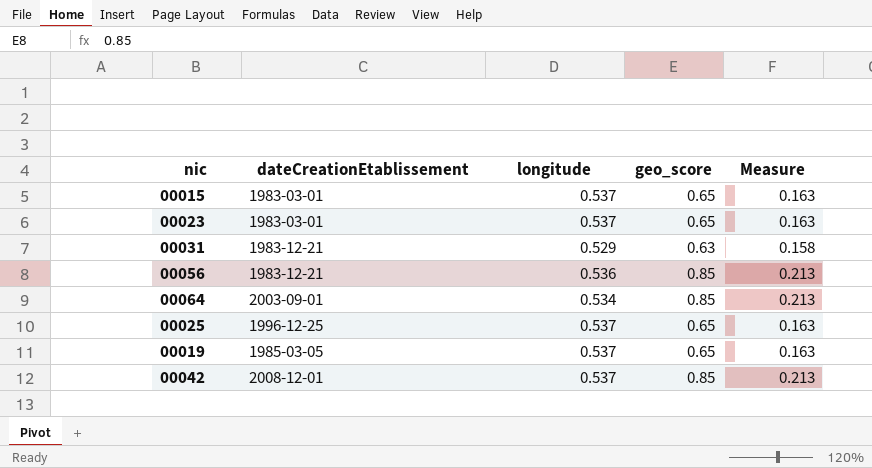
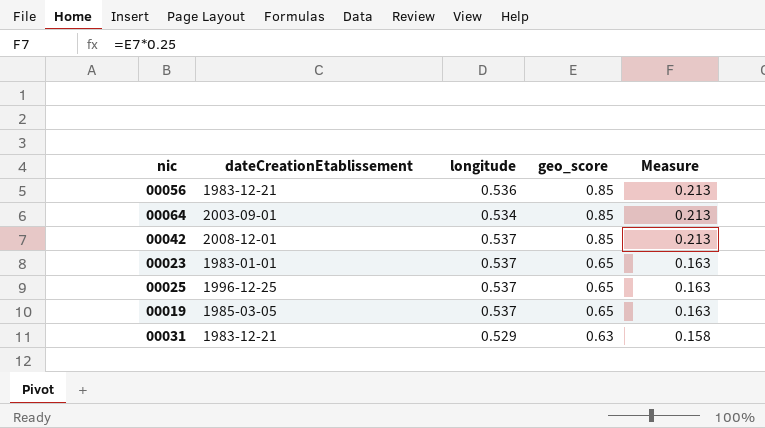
row order: none -> geo_score descending
row 00015: 1983-03-01 | 0.537 | 0.65 | 0.163 -> none
00023 | dateCreationEtablissement: 1983-03-01 -> 1983-01-01

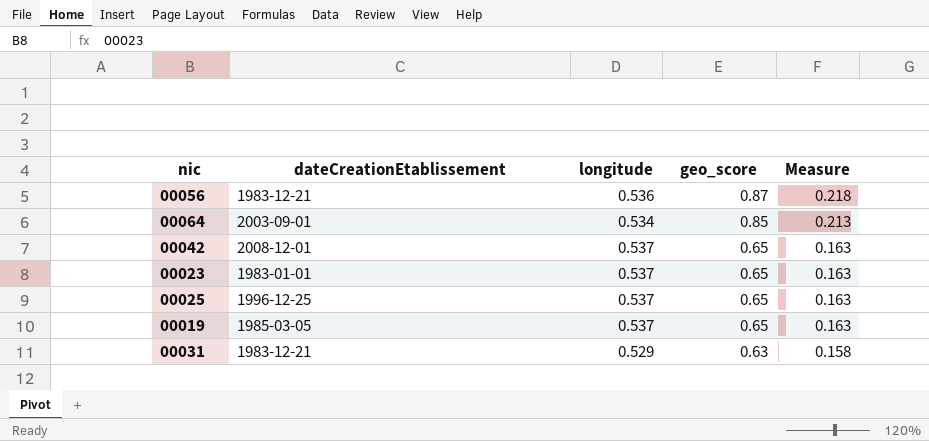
00056 | geo_score: 0.85 -> 0.87
00056 | Measure: 0.213 -> 0.218
00042 | geo_score: 0.85 -> 0.65
00042 | Measure: 0.213 -> 0.163

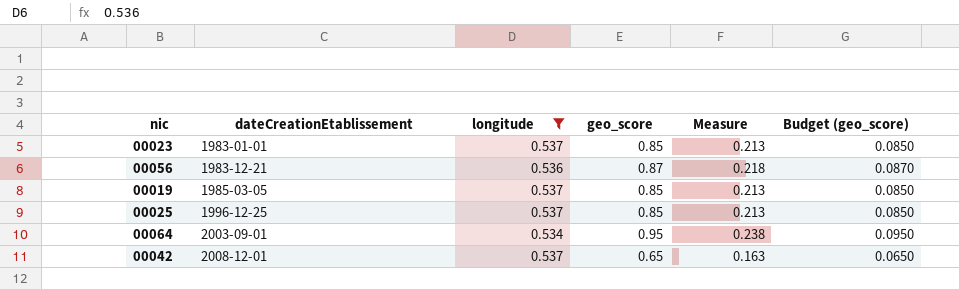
filter: none -> longitude != 0.529
row order: geo_score descending -> dateCreationEtablissement ascending
column Budget (geo_score) | formula: none -> [geo_score] * 0.1
00023 | geo_score: 0.65 -> 0.85
00023 | Measure: 0.163 -> 0.213
00019 | geo_score: 0.65 -> 0.85
00019 | Measure: 0.163 -> 0.213
00025 | geo_score: 0.65 -> 0.85
00025 | Measure: 0.163 -> 0.213
00064 | geo_score: 0.85 -> 0.95
00064 | Measure: 0.213 -> 0.238

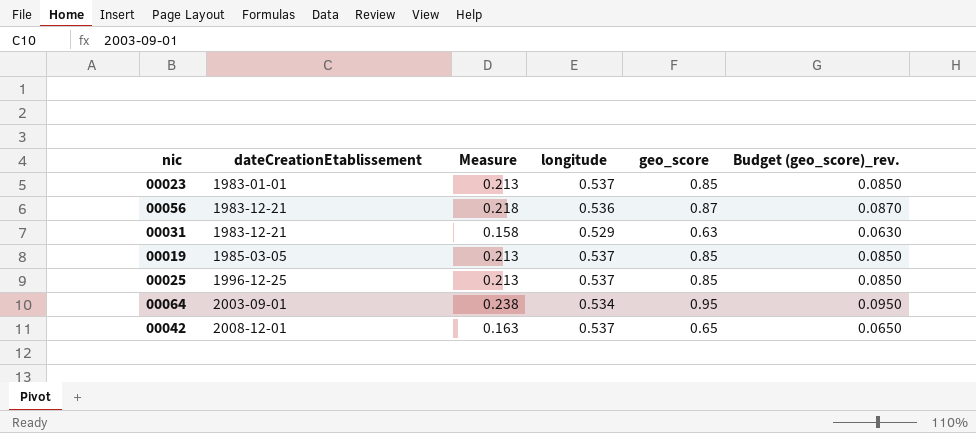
filter: longitude != 0.529 -> none
column Measure | position: 5 -> 3
column name: Budget (geo_score) -> Budget (geo_score)_rev.

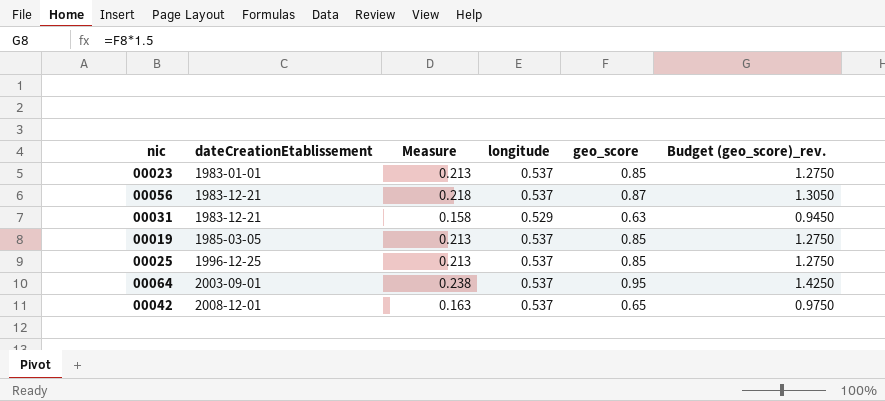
column Budget (geo_score)_rev. | formula: [geo_score] * 0.1 -> [geo_score] * 1.5
00056 | longitude: 0.536 -> 0.537
00064 | longitude: 0.534 -> 0.537

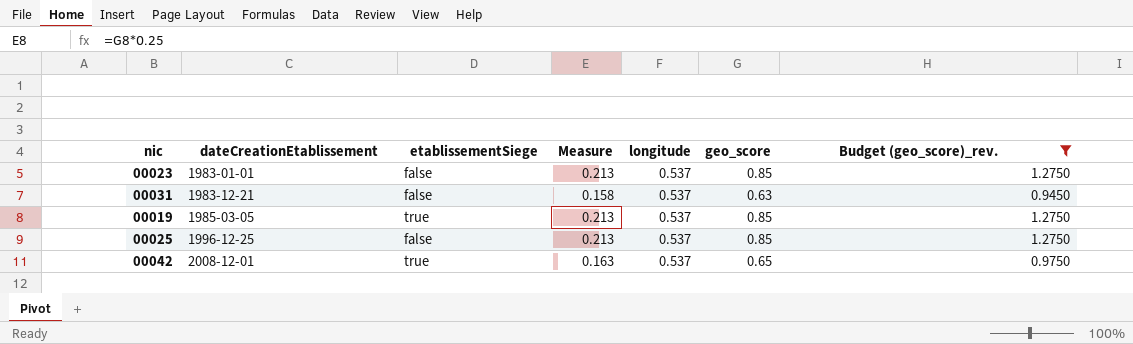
filter: none -> Budget (geo_score)_rev. <= 1.2750
column etablissementSiege | position: none -> 3
00031 | longitude: 0.529 -> 0.537

